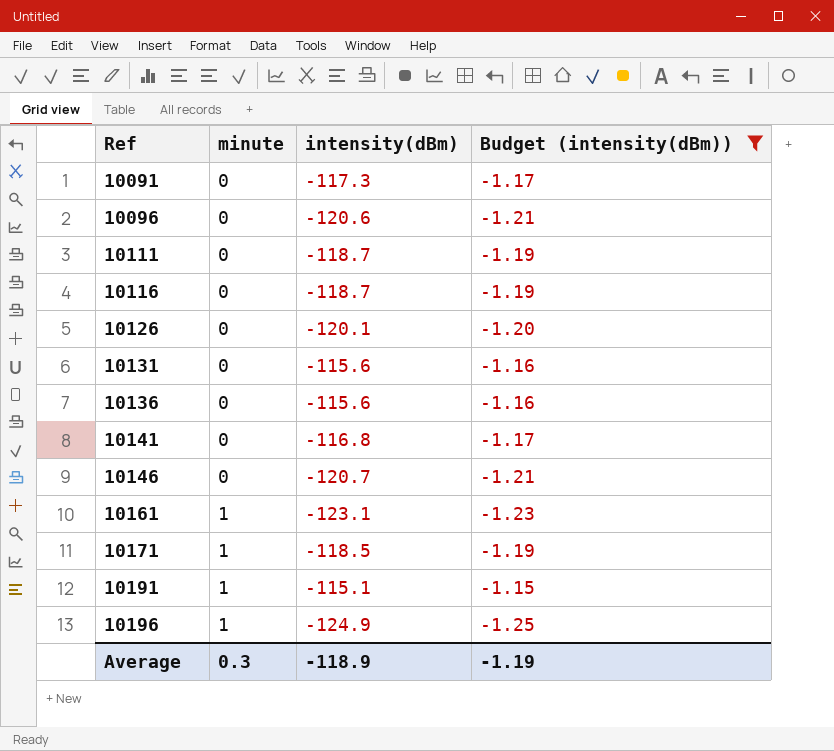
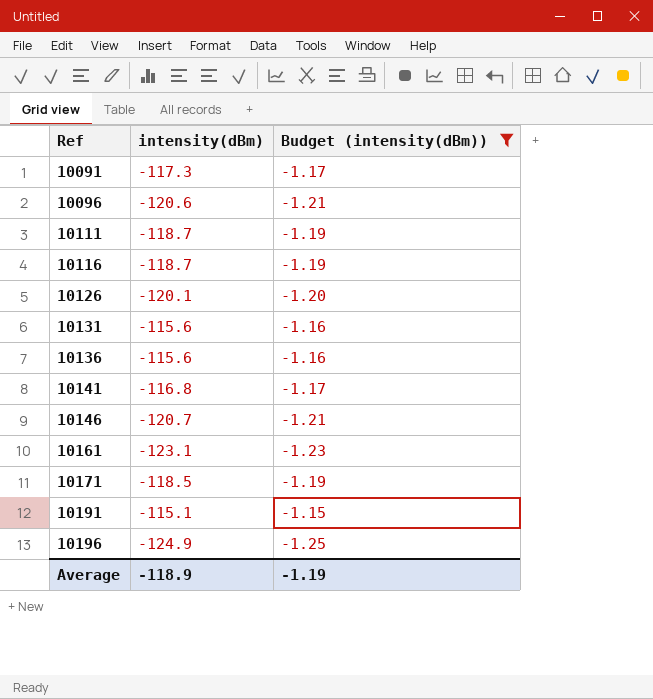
column minute | position: 2 -> none

